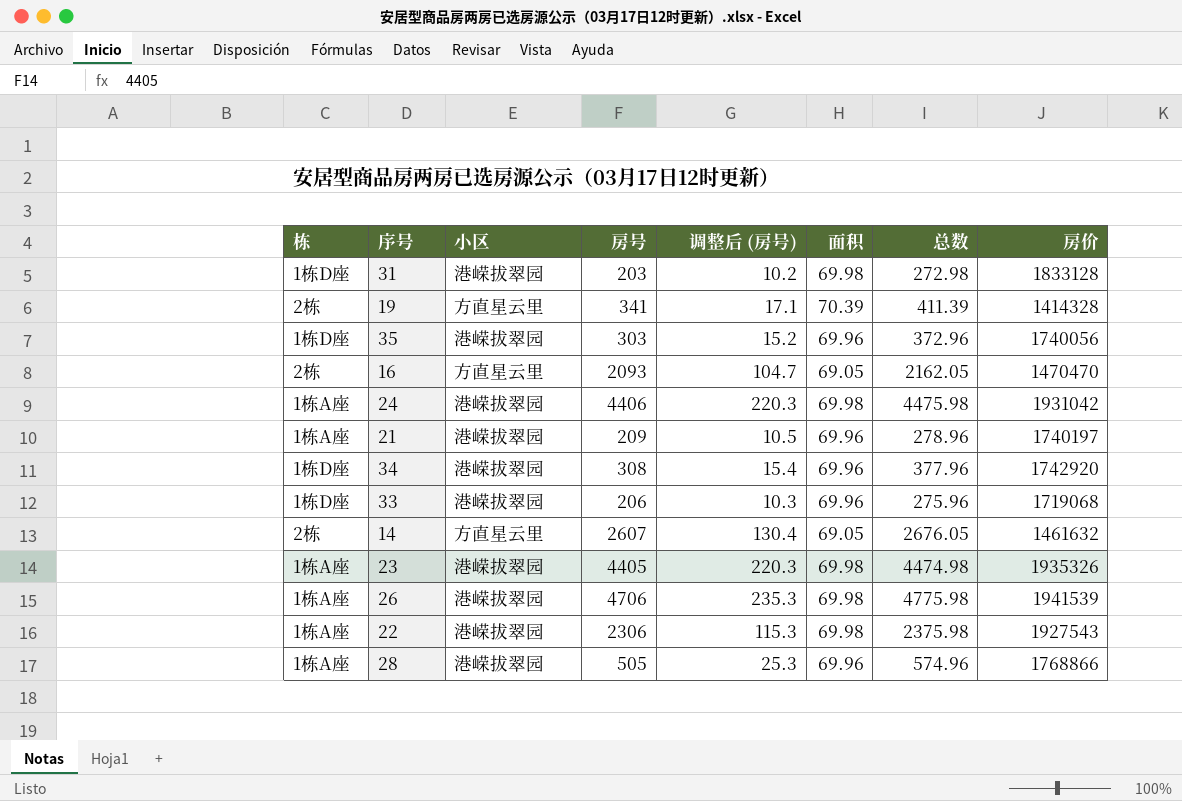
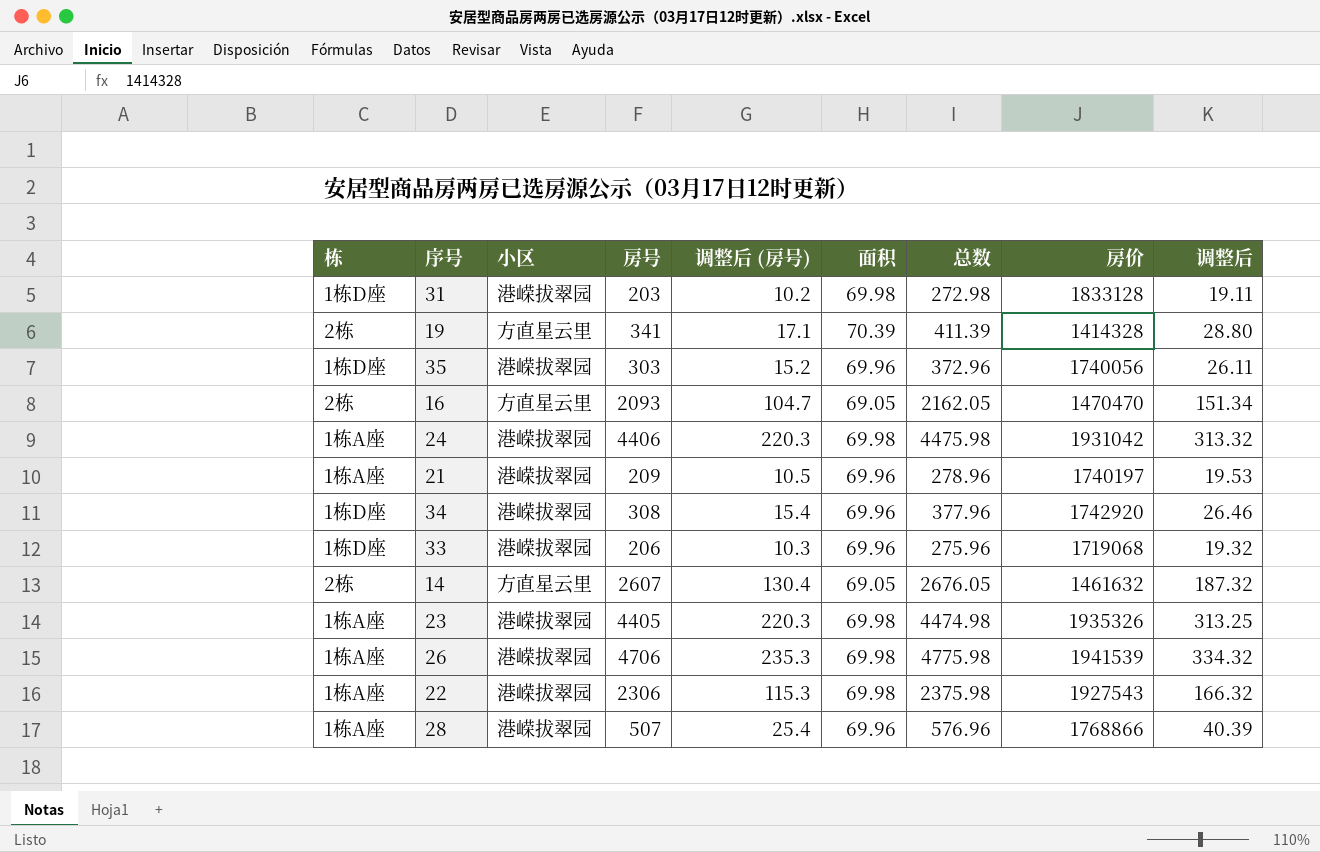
column 调整后 | formula: none -> [总数] * 0.07
28 | 房号: 505 -> 507
28 | 调整后 (房号): 25.3 -> 25.4
28 | 总数: 574.96 -> 576.96

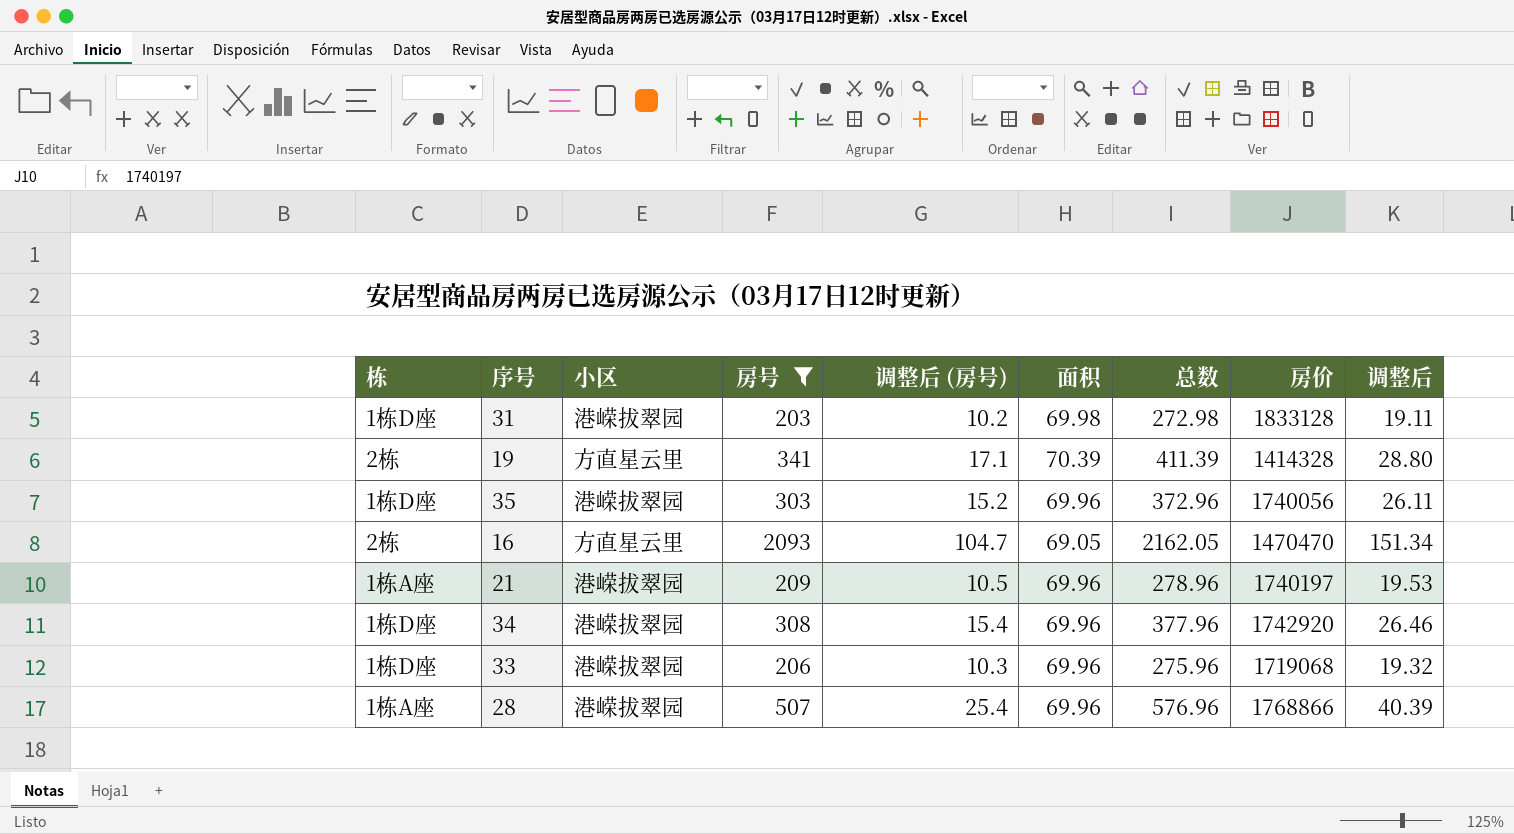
filter: none -> 房号 <= 2093

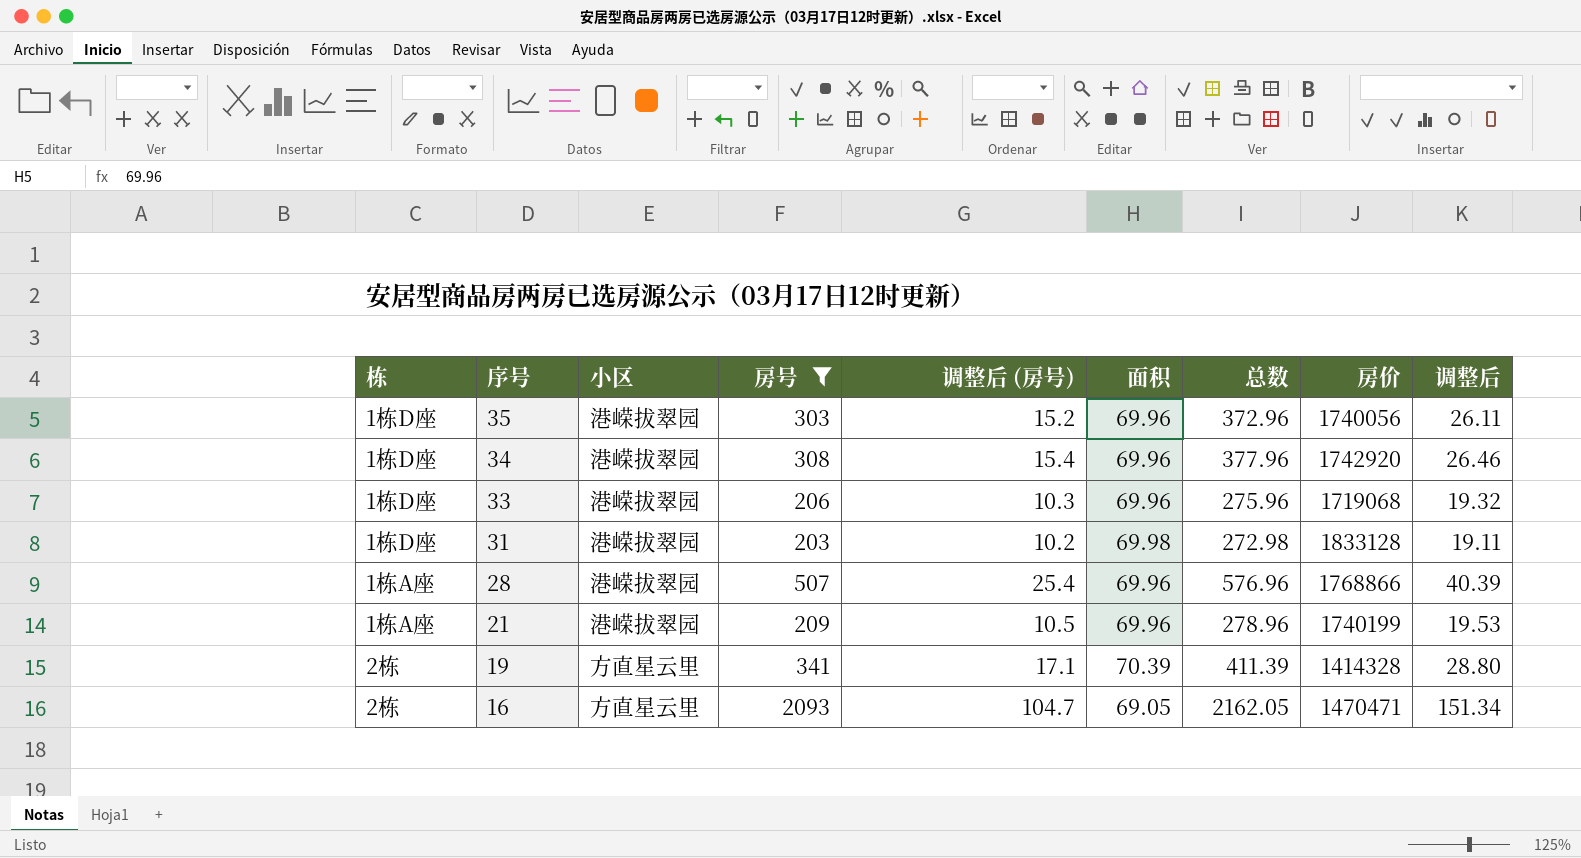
row order: none -> 序号 descending
21 | 房价: 1740197 -> 1740199
16 | 房价: 1470470 -> 1470471

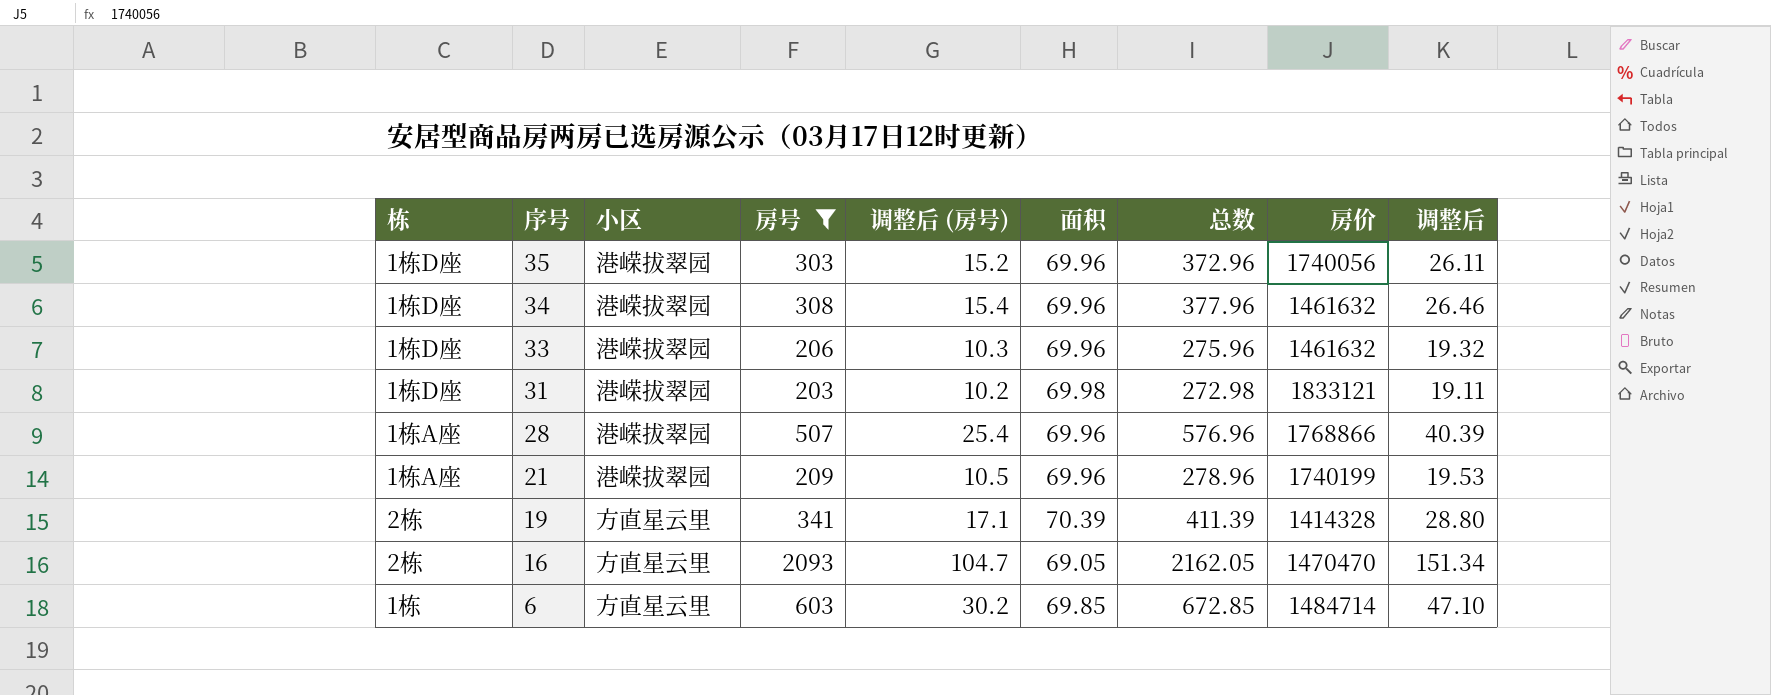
34 | 房价: 1742920 -> 1461632
33 | 房价: 1719068 -> 1461632
31 | 房价: 1833128 -> 1833121
16 | 房价: 1470471 -> 1470470
row 6: none -> 1栋 | 方直星云里 | 603 | 30.2 | 69.85 | 672.85 | 1484714 | 47.10

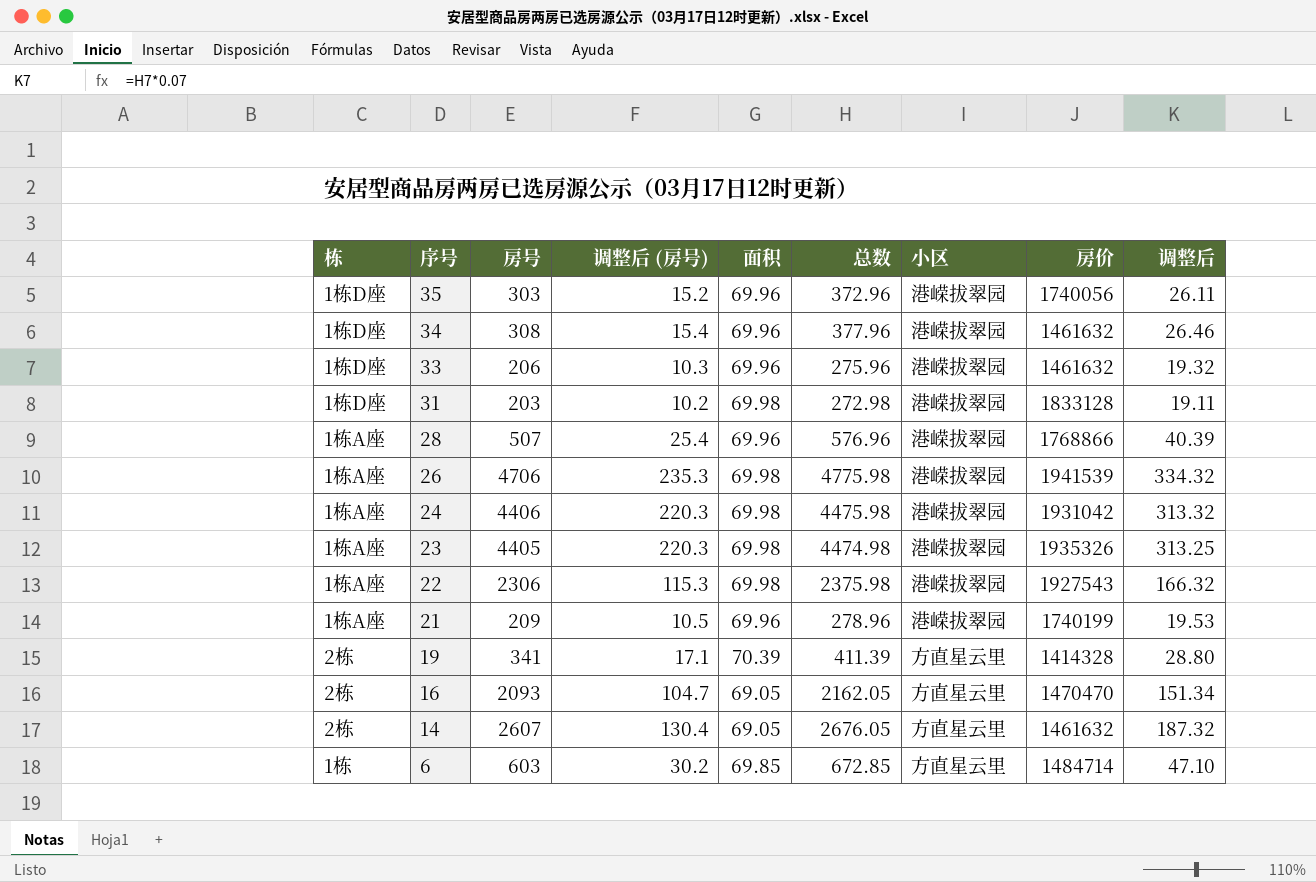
filter: 房号 <= 2093 -> none
column 小区 | position: 3 -> 7
31 | 房价: 1833121 -> 1833128

